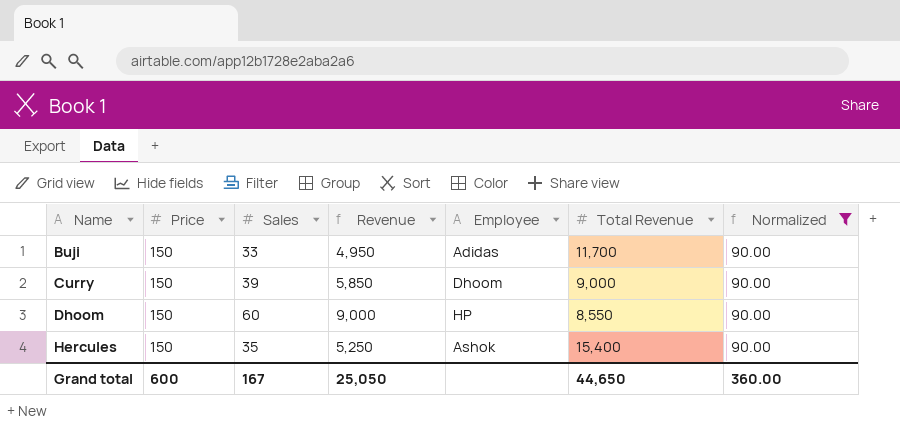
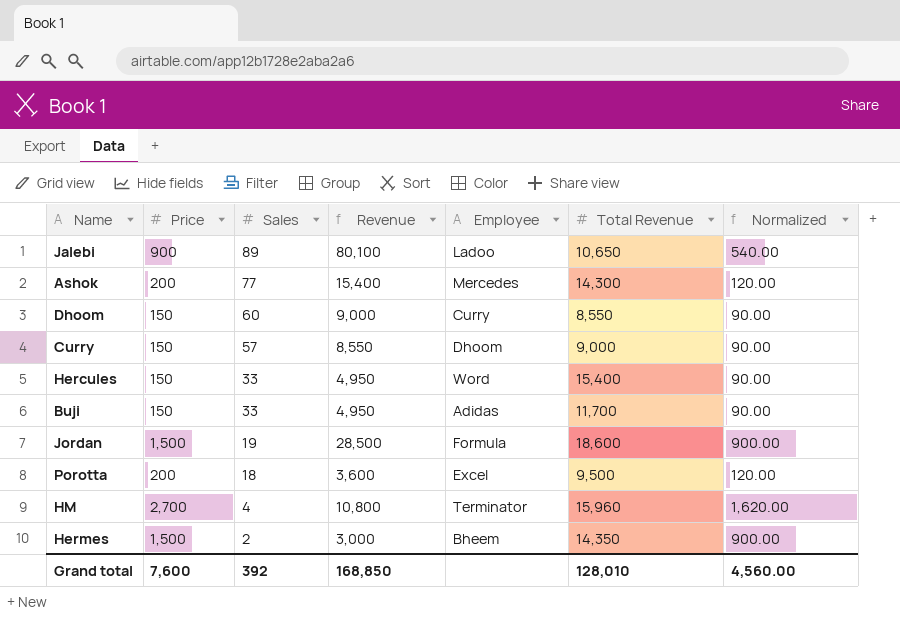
filter: Normalized = 90.00 -> none
row order: Name ascending -> Sales descending
Dhoom | Employee: HP -> Curry
Curry | Sales: 39 -> 57
Curry | Revenue: 5,850 -> 8,550
Hercules | Sales: 35 -> 33
Hercules | Revenue: 5,250 -> 4,950
Hercules | Employee: Ashok -> Word
Grand total | Price: 600 -> 7,600
Grand total | Sales: 167 -> 392
Grand total | Revenue: 25,050 -> 168,850
Grand total | Total Revenue: 44,650 -> 128,010
Grand total | Normalized: 360.00 -> 4,560.00

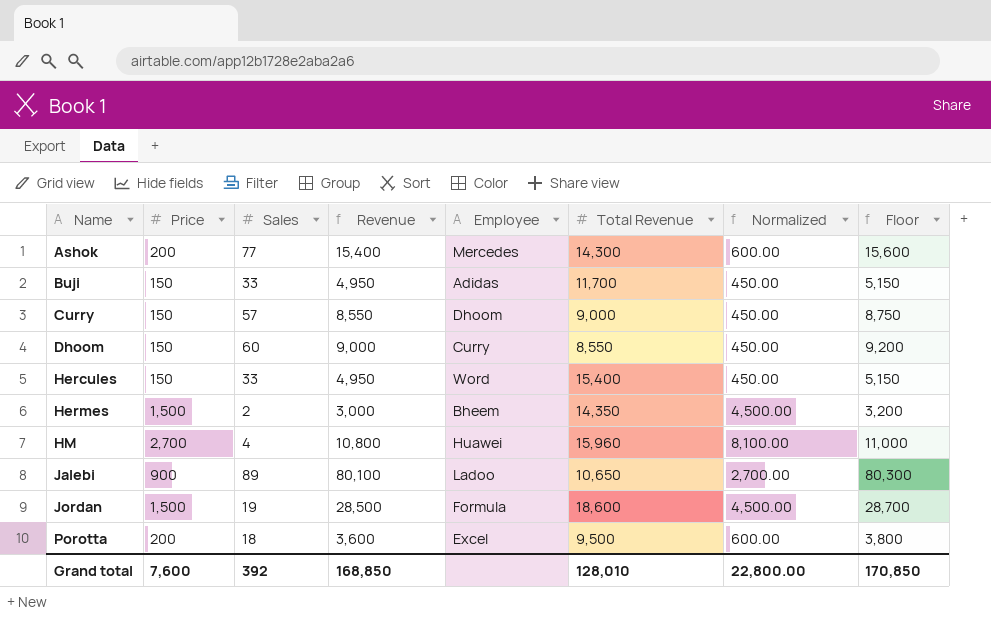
row order: Sales descending -> Name ascending
column Normalized | formula: [Price] * 0.6 -> [Price] * 3
column Floor | formula: none -> [Revenue] + 200
HM | Employee: Terminator -> Huawei
Grand total | Normalized: 4,560.00 -> 22,800.00

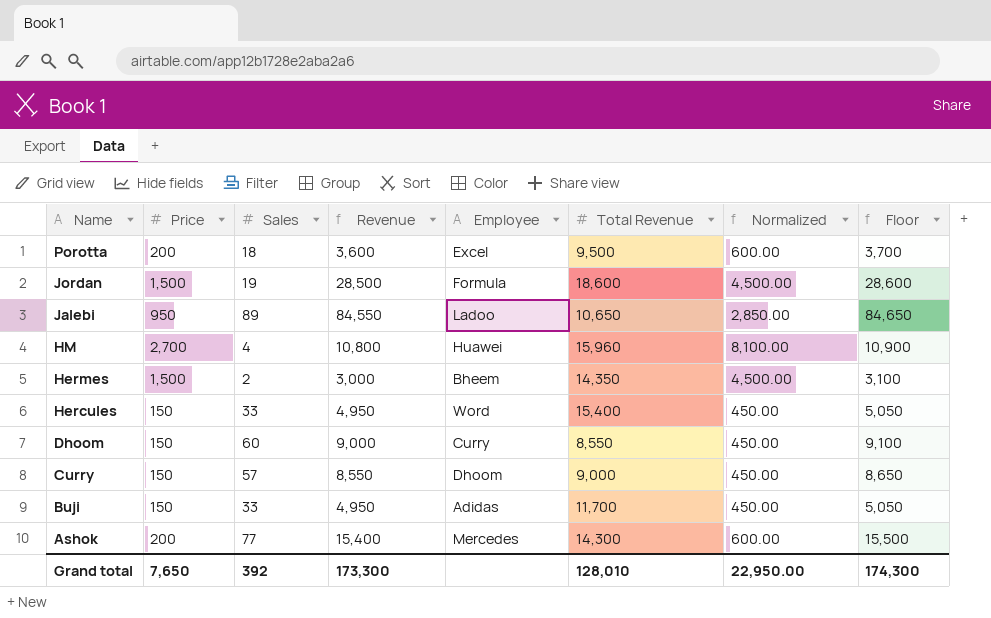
row order: Name ascending -> Name descending
column Floor | formula: [Revenue] + 200 -> [Revenue] + 100
Jalebi | Price: 900 -> 950
Jalebi | Revenue: 80,100 -> 84,550
Jalebi | Normalized: 2,700.00 -> 2,850.00
Grand total | Price: 7,600 -> 7,650
Grand total | Revenue: 168,850 -> 173,300
Grand total | Normalized: 22,800.00 -> 22,950.00
Grand total | Floor: 170,850 -> 174,300

